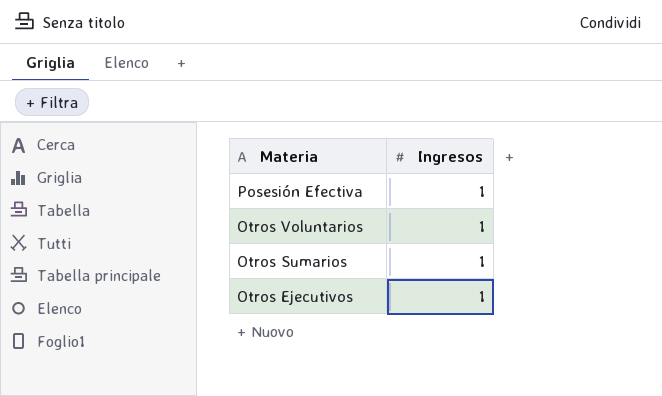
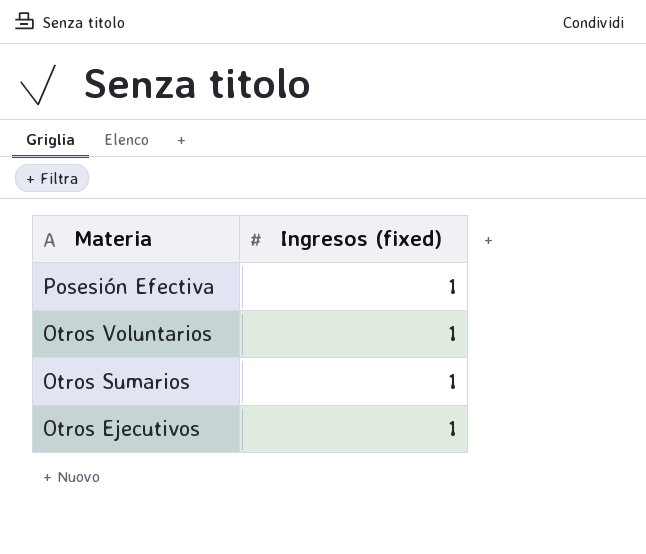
column name: Ingresos -> Ingresos (fixed)

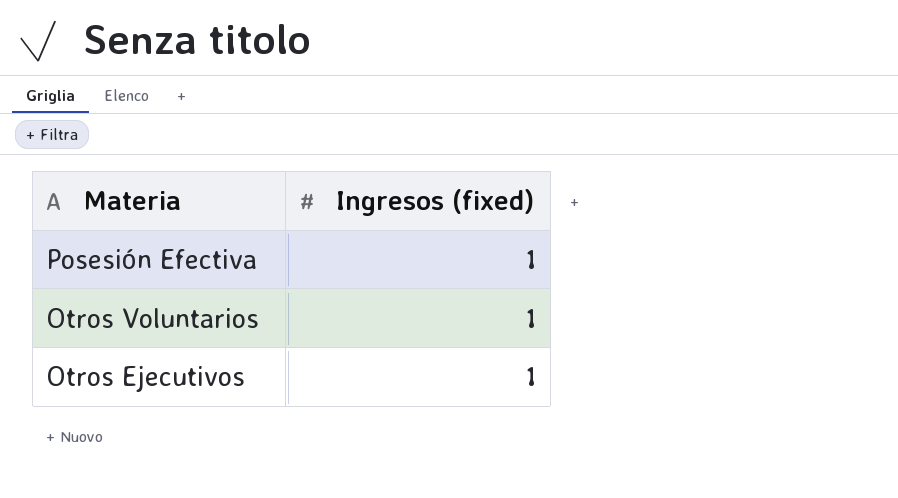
row Otros Sumarios: 1 -> none

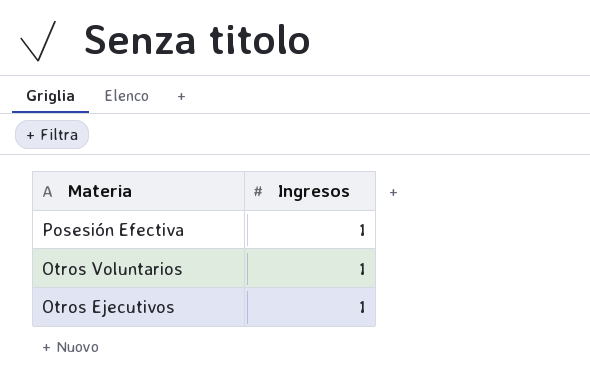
column name: Ingresos (fixed) -> Ingresos

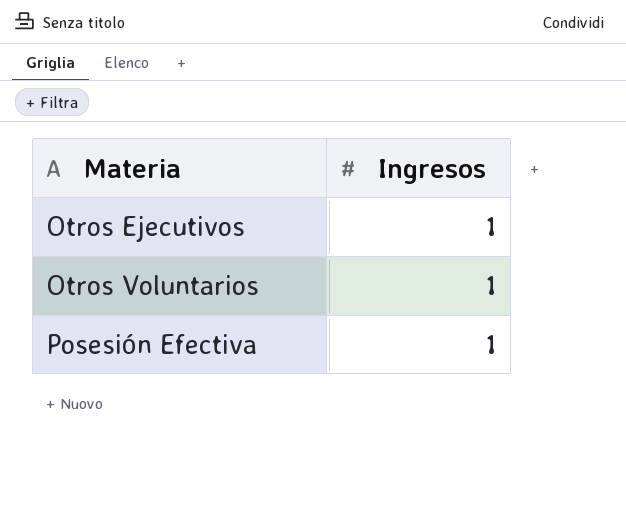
row order: Materia descending -> Materia ascending

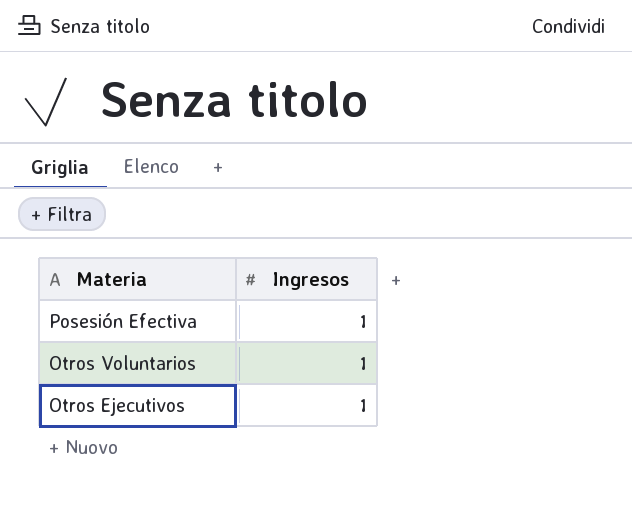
row order: Materia ascending -> Materia descending

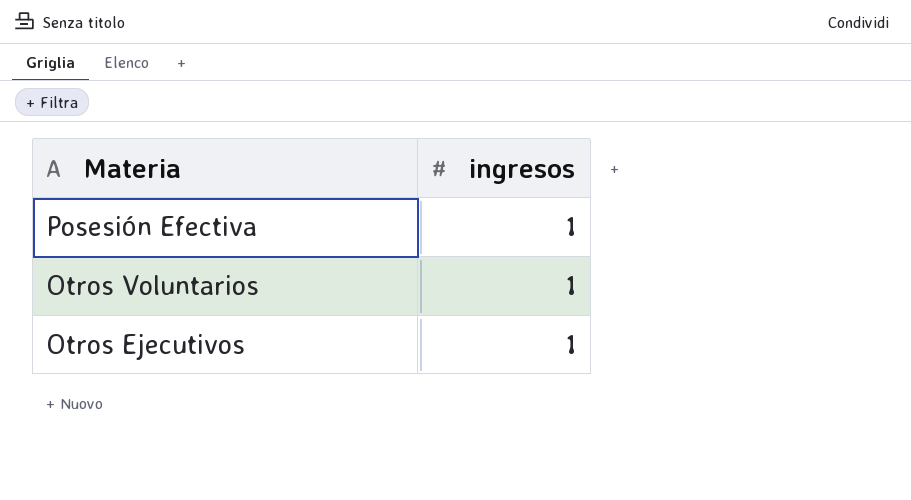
column name: Ingresos -> ingresos

